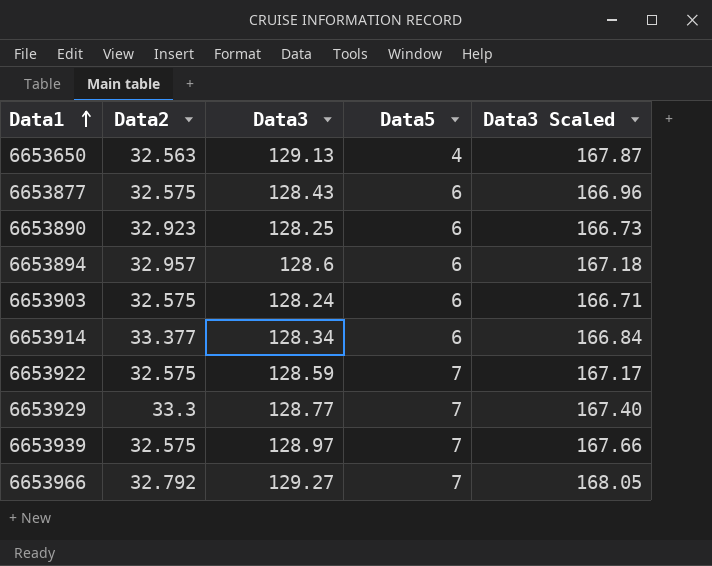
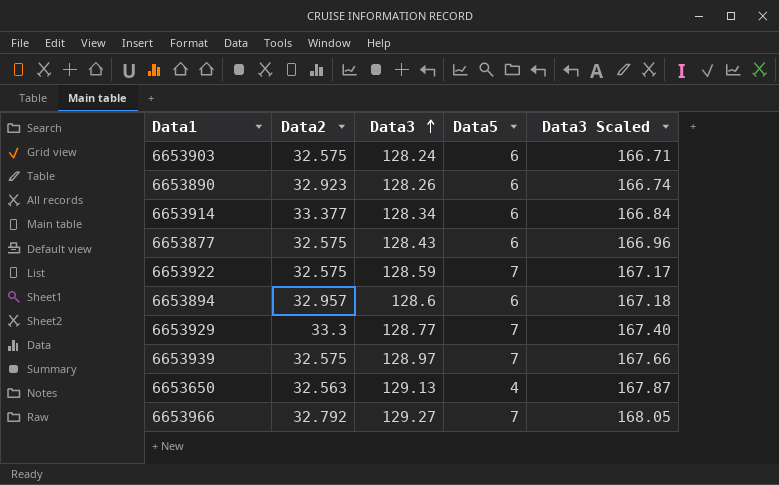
row order: Data1 ascending -> Data3 ascending
6653890 | Data3: 128.25 -> 128.26
6653890 | Data3 Scaled: 166.73 -> 166.74

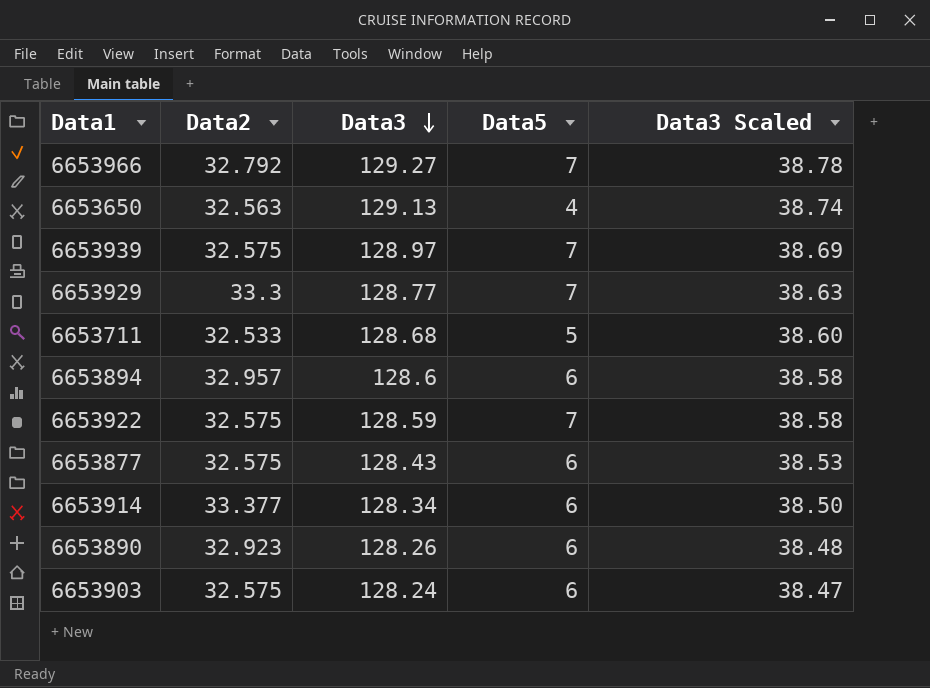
row order: Data3 ascending -> Data3 descending
column Data3 Scaled | formula: [Data3] * 1.3 -> [Data3] * 0.3
row 6653711: none -> 32.533 | 128.68 | 5 | 38.60

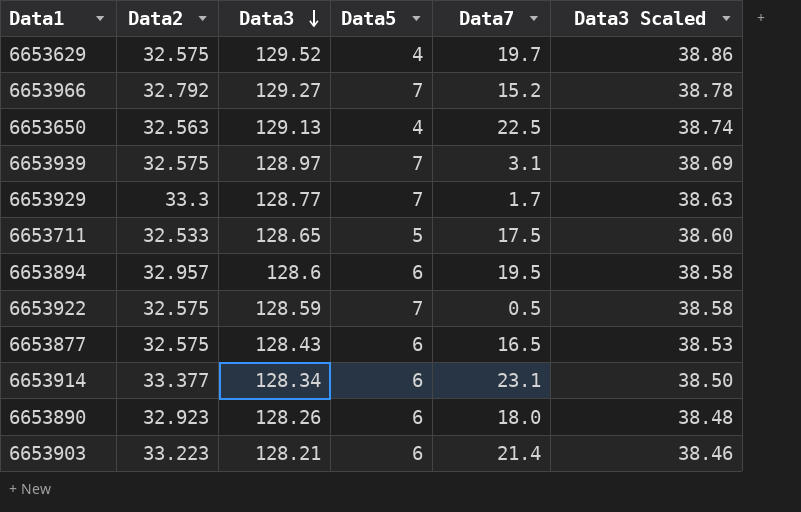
column Data7 | position: none -> 5
row 6653629: none -> 32.575 | 129.52 | 4 | 19.7 | 38.86
6653711 | Data3: 128.68 -> 128.65
6653903 | Data2: 32.575 -> 33.223
6653903 | Data3: 128.24 -> 128.21
6653903 | Data3 Scaled: 38.47 -> 38.46

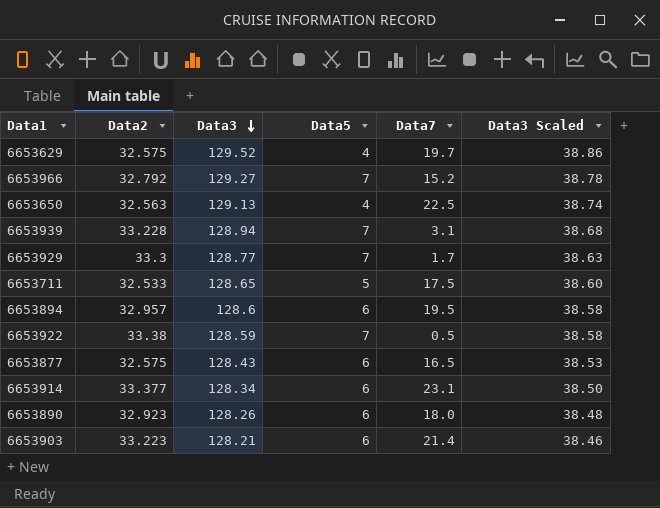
6653939 | Data2: 32.575 -> 33.228
6653939 | Data3: 128.97 -> 128.94
6653939 | Data3 Scaled: 38.69 -> 38.68
6653922 | Data2: 32.575 -> 33.38

